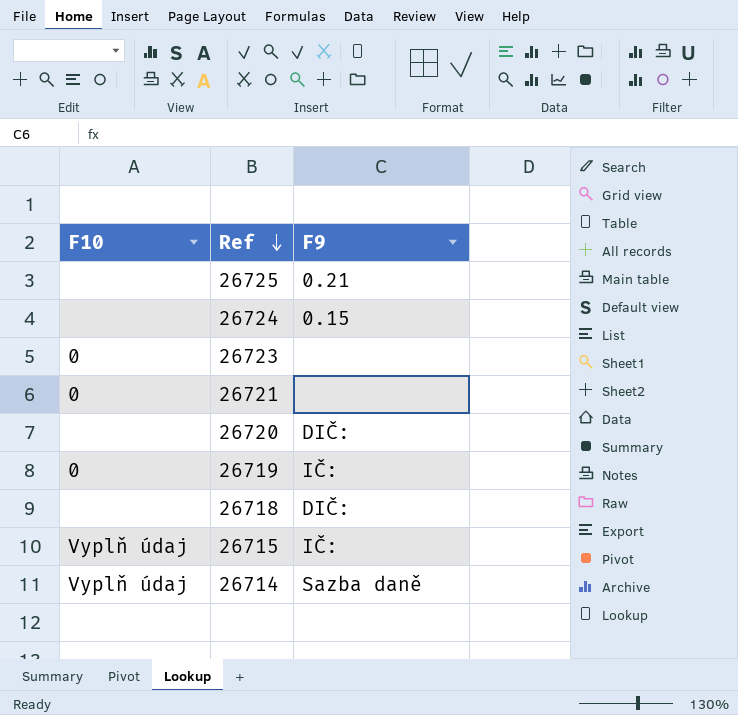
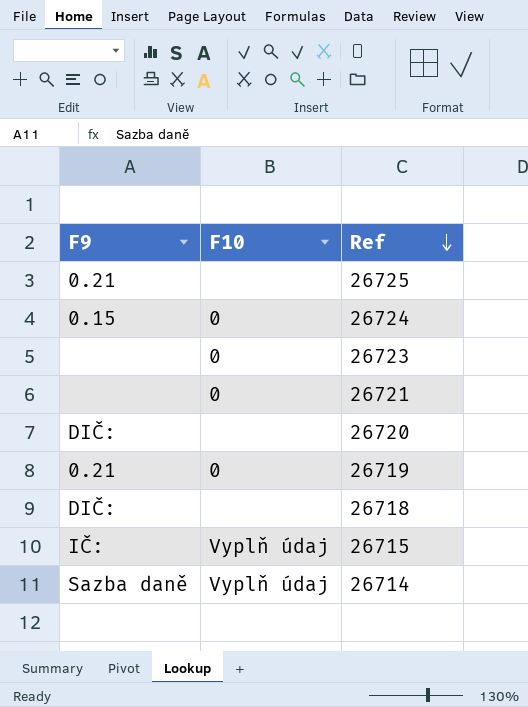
column F9 | position: 3 -> 1
26724 | F10: none -> 0
26719 | F9: IČ: -> 0.21

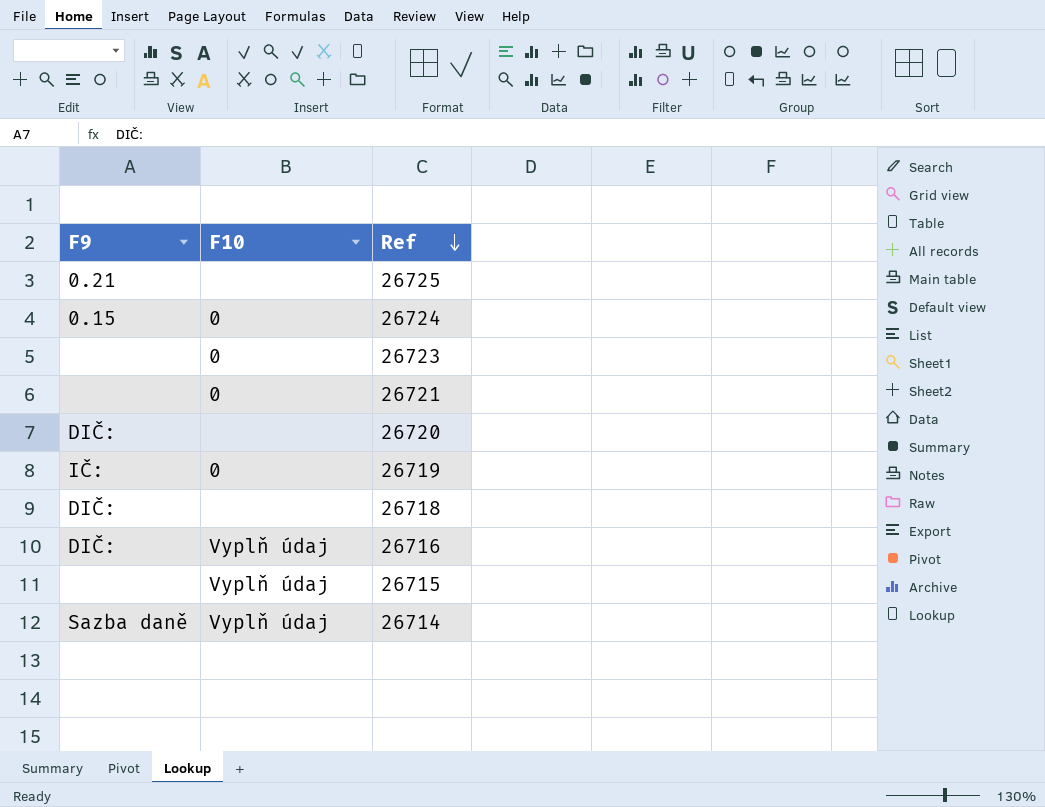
26719 | F9: 0.21 -> IČ:
row 26716: none -> DIČ: | Vyplň údaj
26715 | F9: IČ: -> none

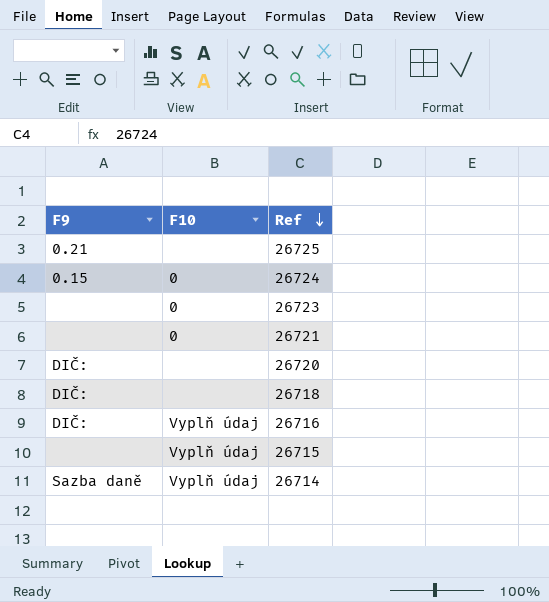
row 26719: IČ: | 0 -> none

